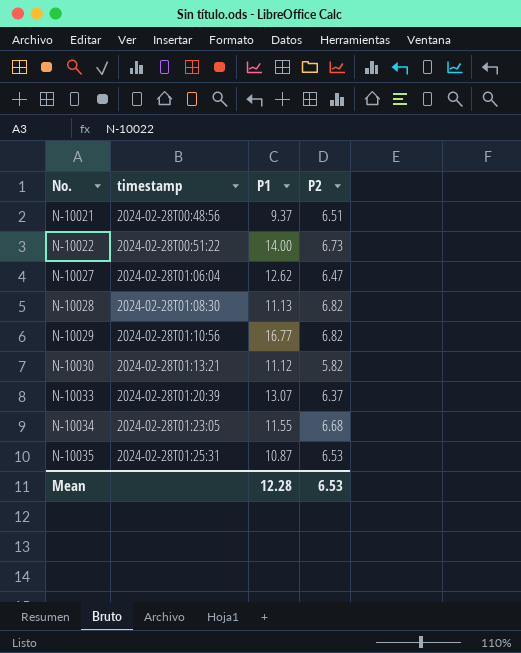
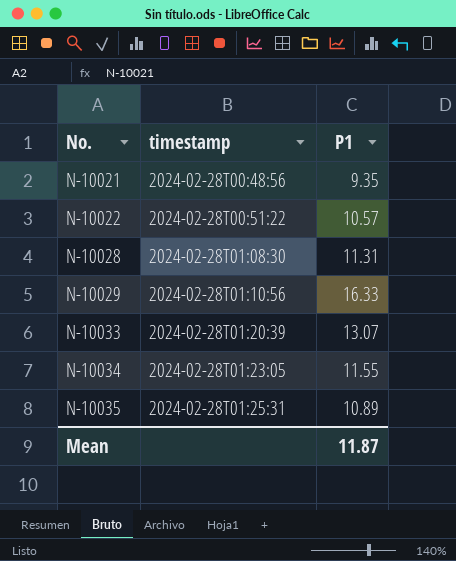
column P2 | position: 4 -> none
row N-10027: 2024-02-28T01:06:04 | 12.62 | 6.47 -> none
row N-10030: 2024-02-28T01:13:21 | 11.12 | 5.82 -> none
N-10021 | P1: 9.37 -> 9.35
N-10022 | P1: 14.00 -> 10.57
N-10028 | P1: 11.13 -> 11.31
N-10029 | P1: 16.77 -> 16.33
N-10035 | P1: 10.87 -> 10.89
Mean | P1: 12.28 -> 11.87

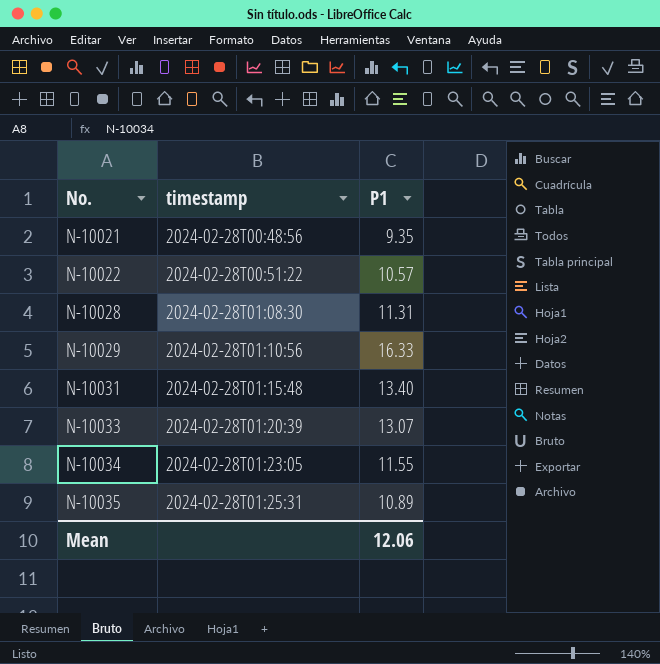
row N-10031: none -> 2024-02-28T01:15:48 | 13.40
Mean | P1: 11.87 -> 12.06

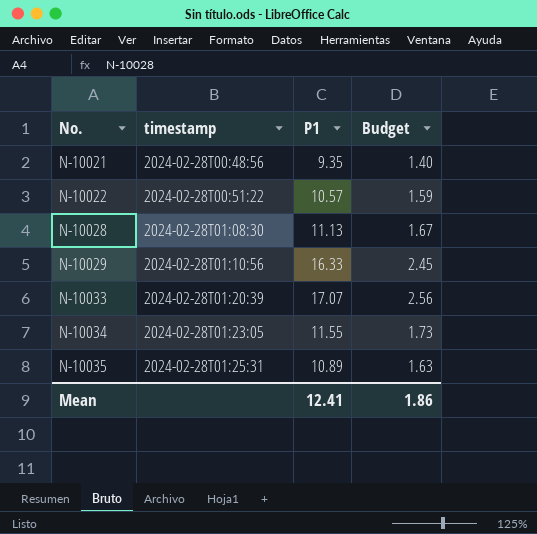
column Budget | formula: none -> [P1] * 0.15
row N-10031: 2024-02-28T01:15:48 | 13.40 -> none
N-10028 | P1: 11.31 -> 11.13
N-10033 | P1: 13.07 -> 17.07
Mean | P1: 12.06 -> 12.41

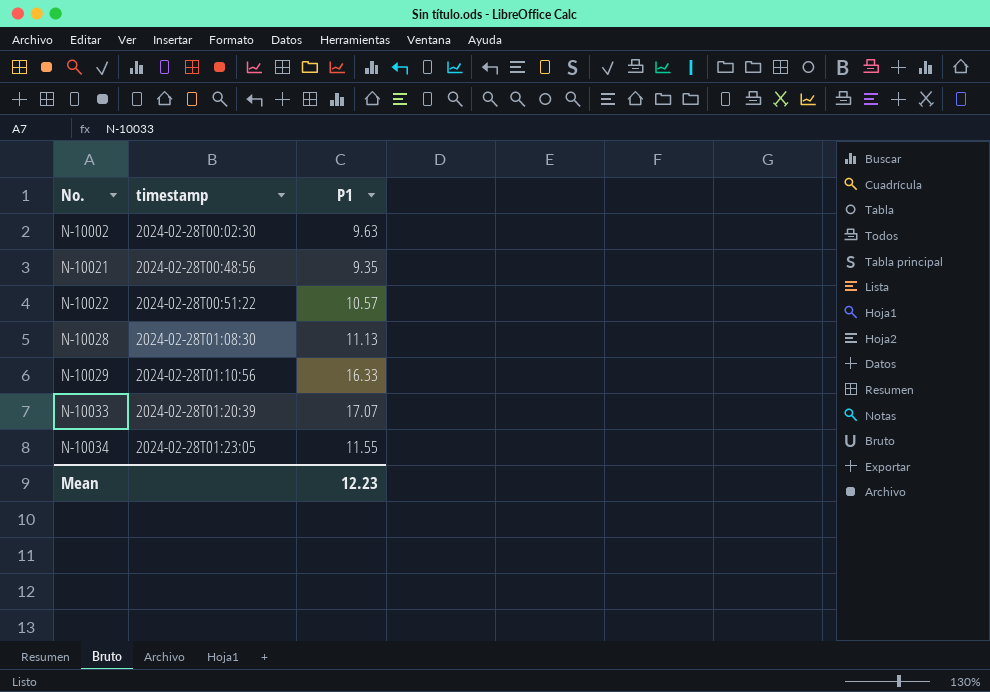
column Budget | formula: [P1] * 0.15 -> none
row N-10035: 2024-02-28T01:25:31 | 10.89 | 1.63 -> none
row N-10002: none -> 2024-02-28T00:02:30 | 9.63
Mean | P1: 12.41 -> 12.23

